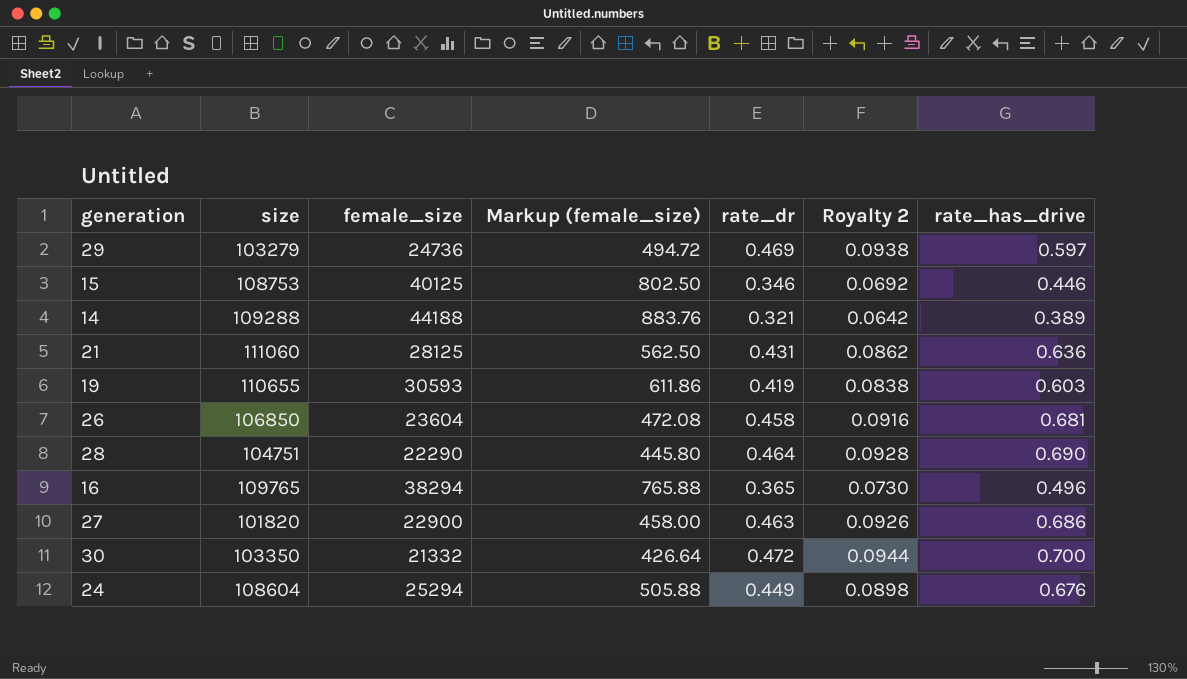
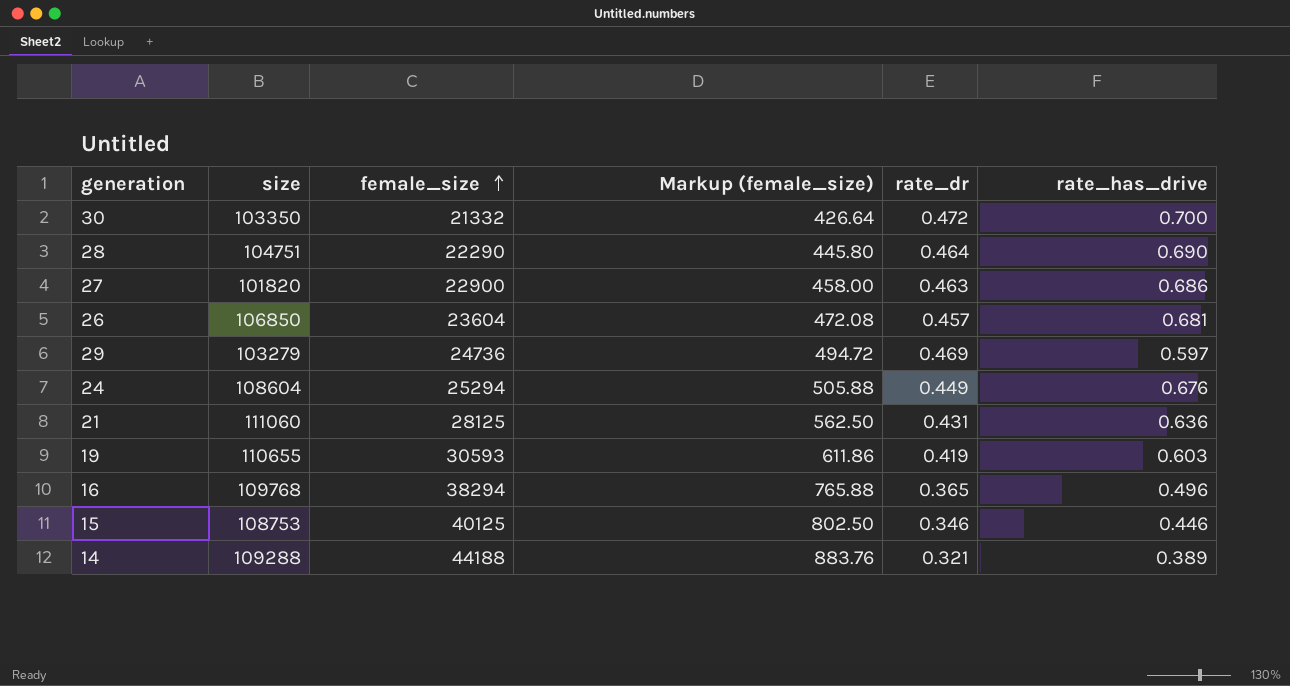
row order: none -> female_size ascending
column Royalty 2 | formula: [rate_dr] * 0.2 -> none
26 | rate_dr: 0.458 -> 0.457
16 | size: 109765 -> 109768

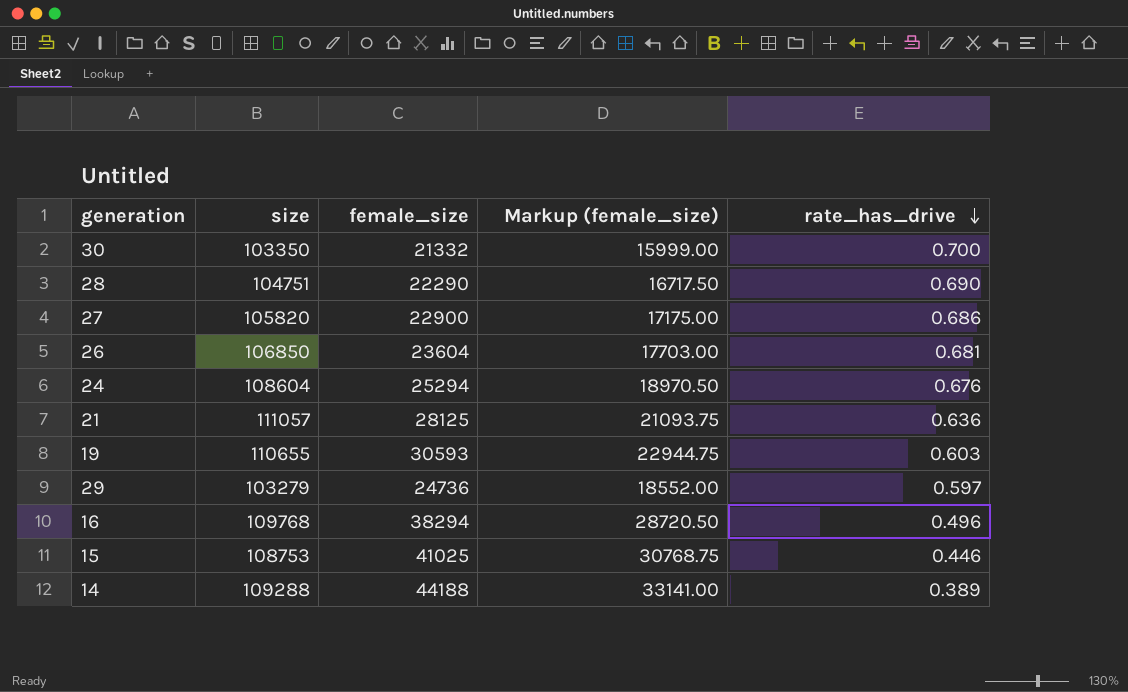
row order: female_size ascending -> rate_has_drive descending
column rate_dr | position: 5 -> none
column Markup (female_size) | formula: [female_size] * 0.02 -> [female_size] * 0.75
27 | size: 101820 -> 105820
21 | size: 111060 -> 111057
15 | female_size: 40125 -> 41025

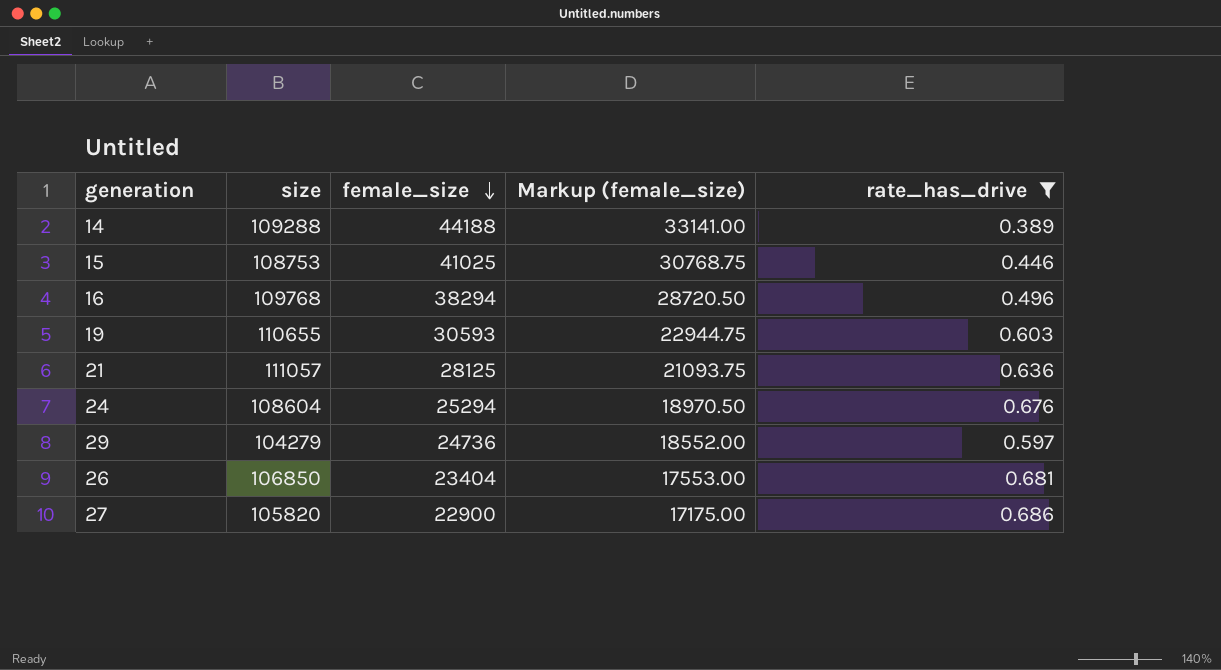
filter: none -> rate_has_drive <= 0.686
row order: rate_has_drive descending -> female_size descending
29 | size: 103279 -> 104279
26 | female_size: 23604 -> 23404
26 | Markup (female_size): 17703.00 -> 17553.00

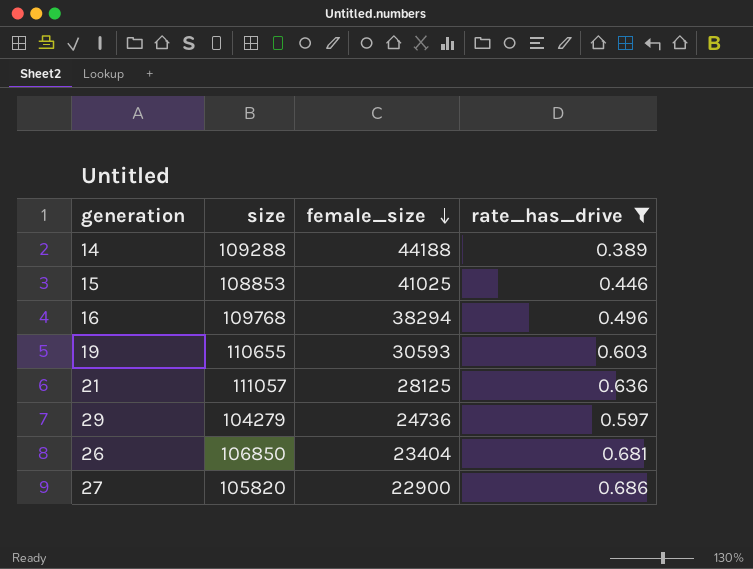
column Markup (female_size) | formula: [female_size] * 0.75 -> none
row 24: 108604 | 25294 | 18970.50 | 0.676 -> none
15 | size: 108753 -> 108853

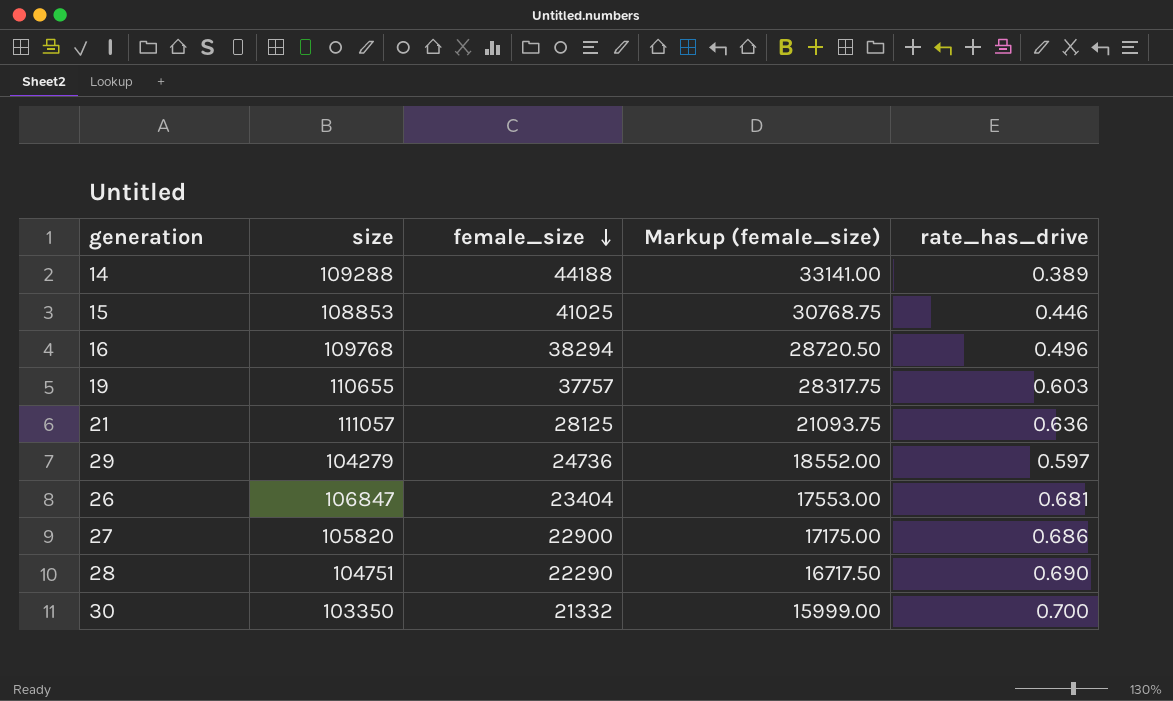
filter: rate_has_drive <= 0.686 -> none
column Markup (female_size) | formula: none -> [female_size] * 0.75
19 | female_size: 30593 -> 37757
26 | size: 106850 -> 106847

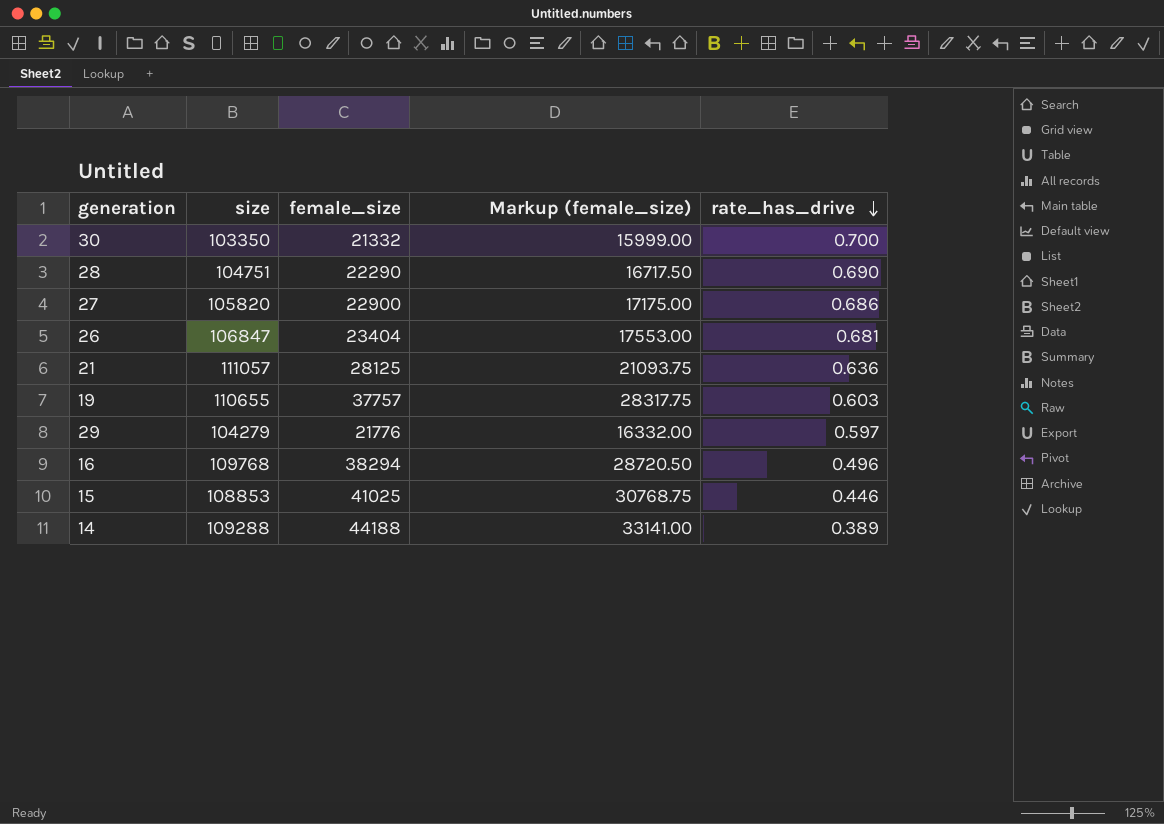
row order: female_size descending -> rate_has_drive descending
29 | female_size: 24736 -> 21776
29 | Markup (female_size): 18552.00 -> 16332.00

